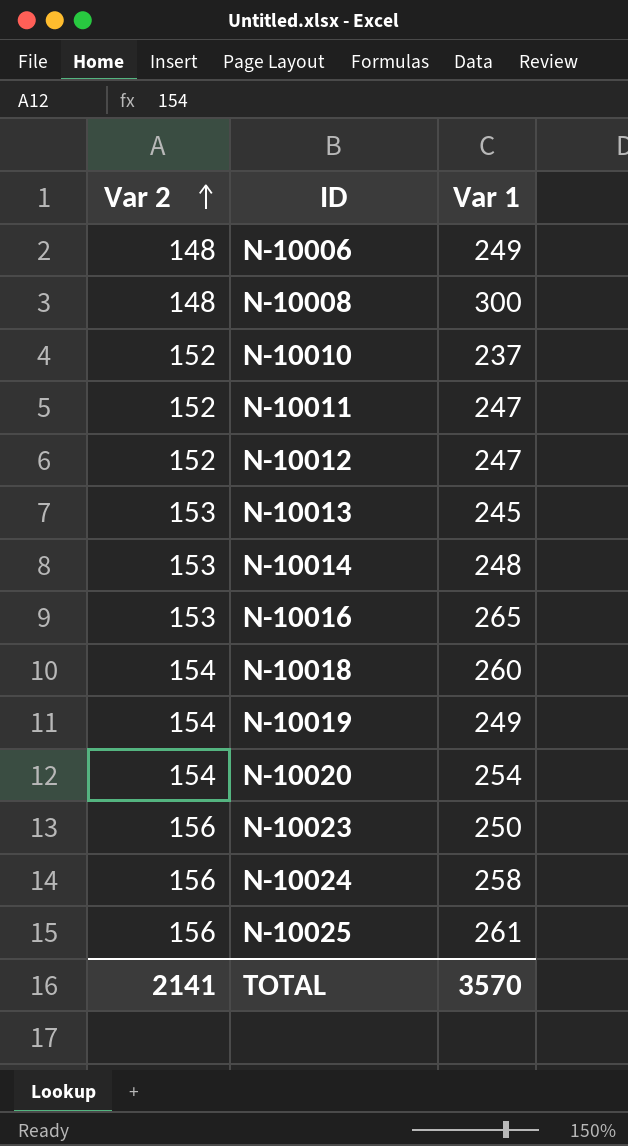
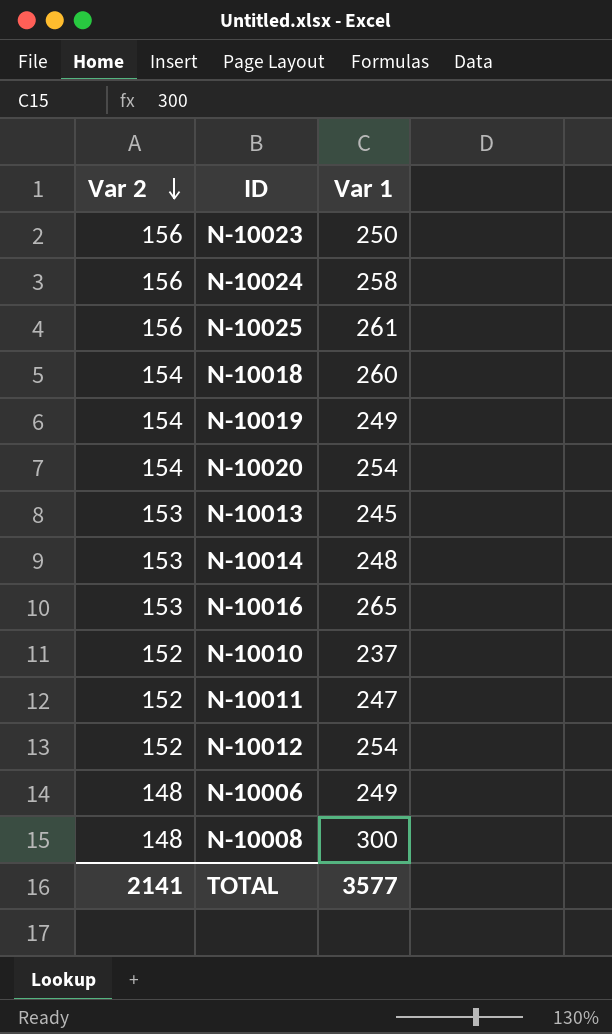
row order: Var 2 ascending -> Var 2 descending
N-10012 | Var 1: 247 -> 254
TOTAL | Var 1: 3570 -> 3577

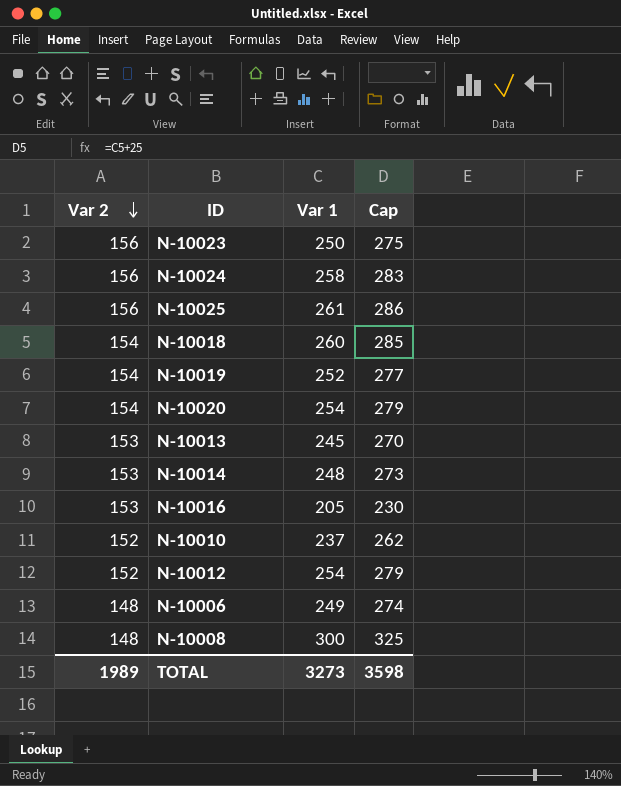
column Cap | formula: none -> [Var 1] + 25
row N-10011: 152 | 247 -> none
N-10019 | Var 1: 249 -> 252
N-10016 | Var 1: 265 -> 205
TOTAL | Var 2: 2141 -> 1989
TOTAL | Var 1: 3577 -> 3273

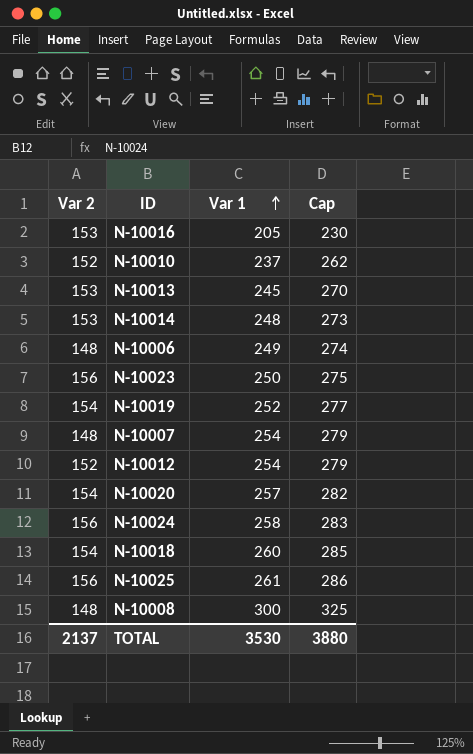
row order: Var 2 descending -> Var 1 ascending
row N-10007: none -> 148 | 254 | 279
N-10020 | Var 1: 254 -> 257
N-10020 | Cap: 279 -> 282
TOTAL | Var 2: 1989 -> 2137
TOTAL | Var 1: 3273 -> 3530
TOTAL | Cap: 3598 -> 3880

